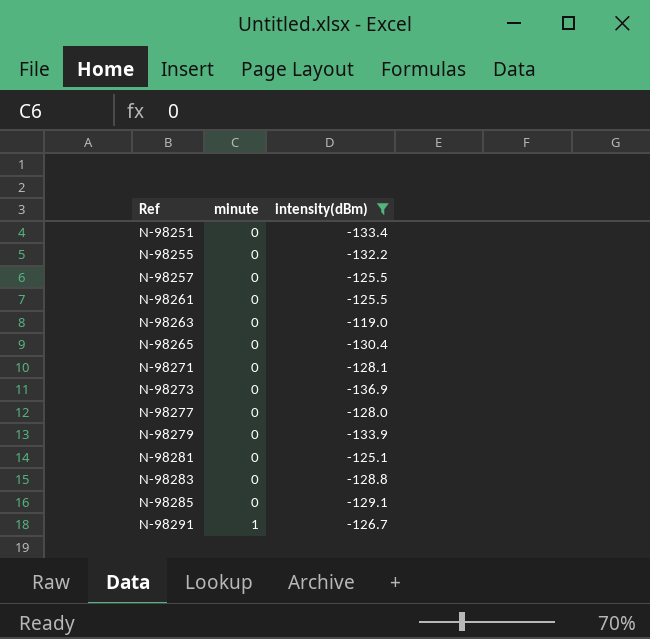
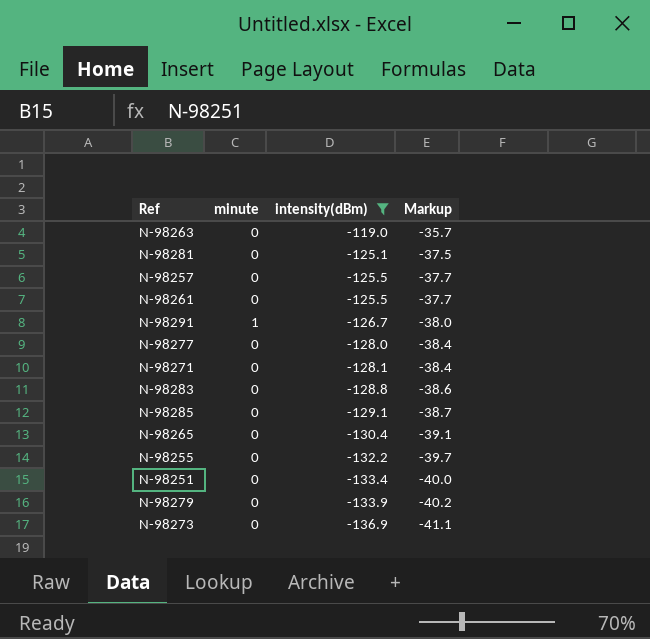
row order: Ref ascending -> intensity(dBm) descending
column Markup | formula: none -> [intensity(dBm)] * 0.3

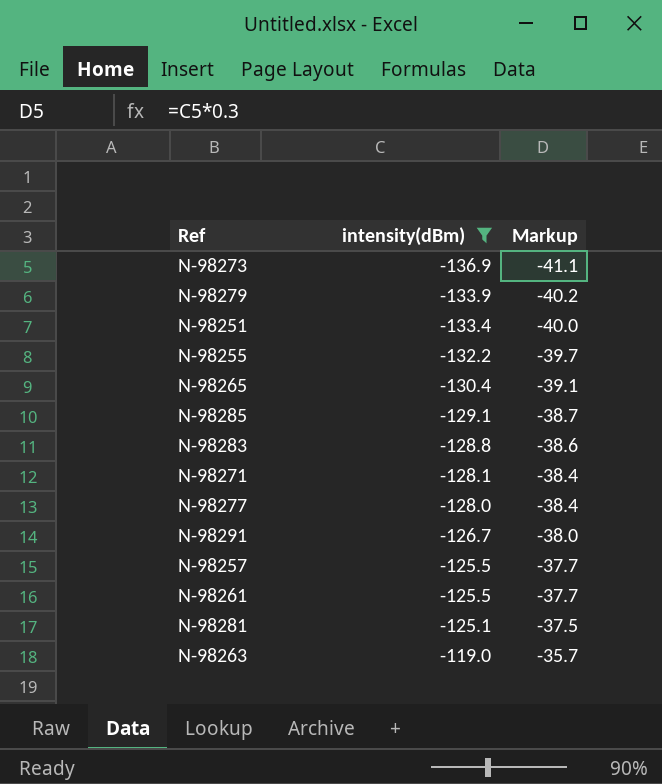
row order: intensity(dBm) descending -> intensity(dBm) ascending
column minute | position: 2 -> none

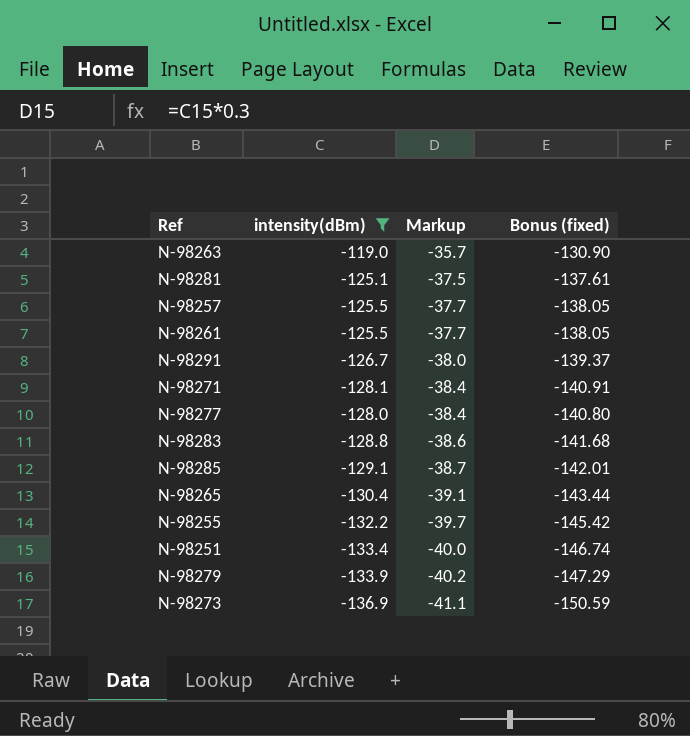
row order: intensity(dBm) ascending -> Markup descending
column Bonus (fixed) | formula: none -> [intensity(dBm)] * 1.1

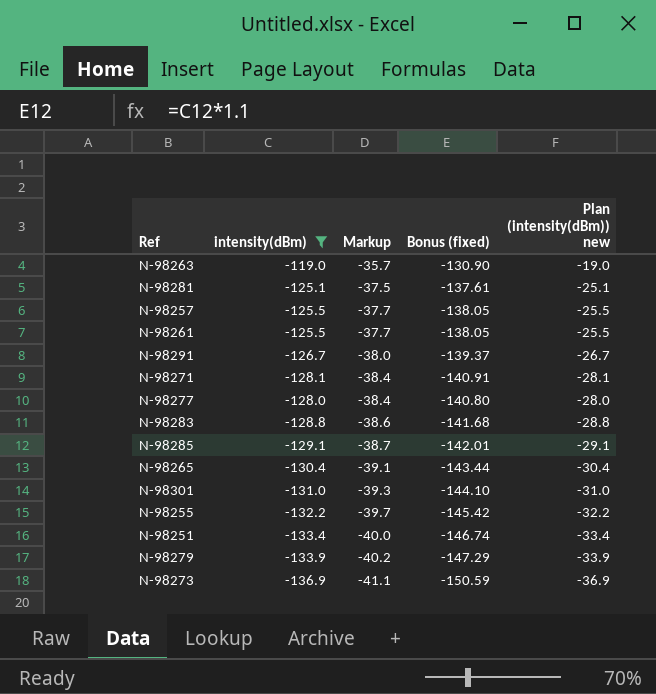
column Plan (intensity(dBm)) new | formula: none -> [intensity(dBm)] + 100
row N-98301: none -> -131.0 | -39.3 | -144.10 | -31.0

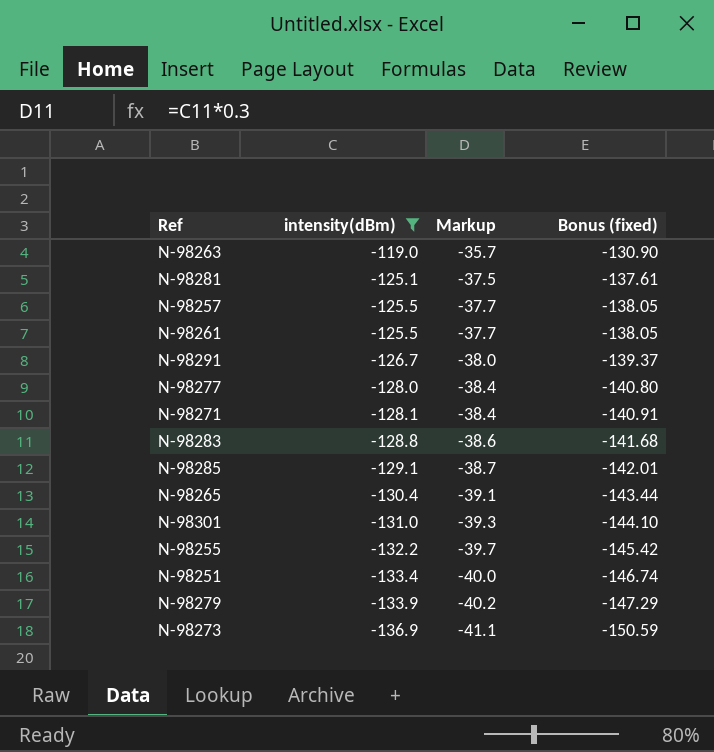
row order: Markup descending -> intensity(dBm) descending
column Plan (intensity(dBm)) new | formula: [intensity(dBm)] + 100 -> none

